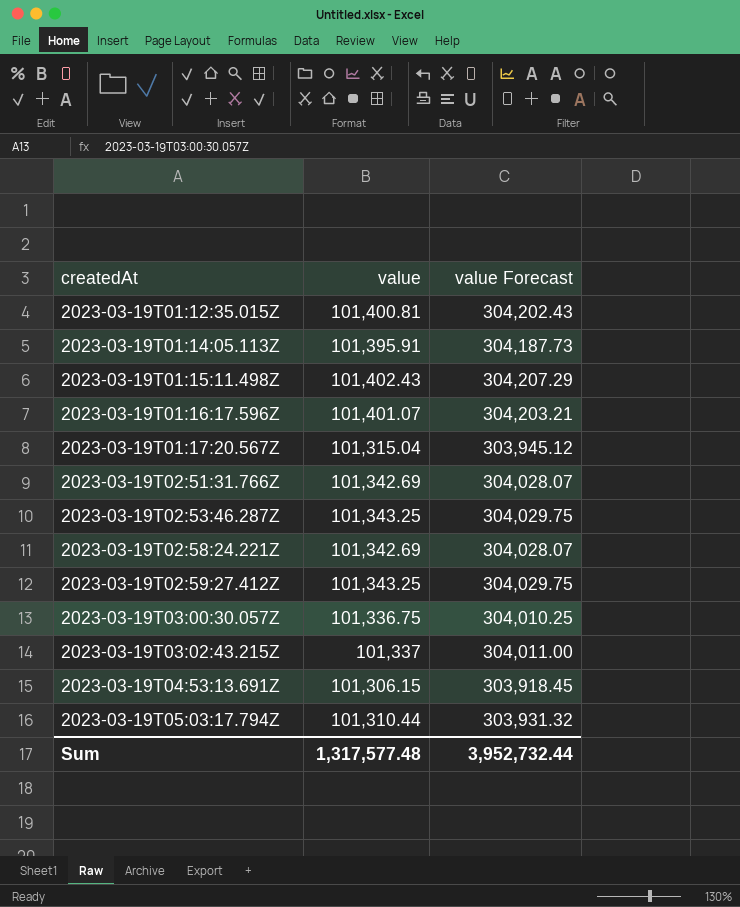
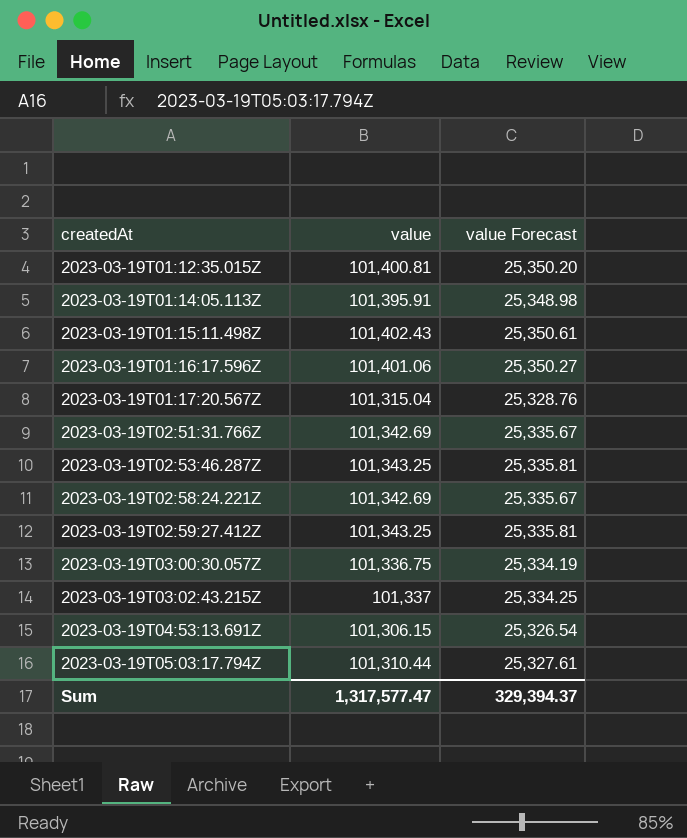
column value Forecast | formula: [value] * 3 -> [value] * 0.25
2023-03-19T01:16:17.596Z | value: 101,401.07 -> 101,401.06
Sum | value: 1,317,577.48 -> 1,317,577.47
Sum | value Forecast: 3,952,732.44 -> 329,394.37

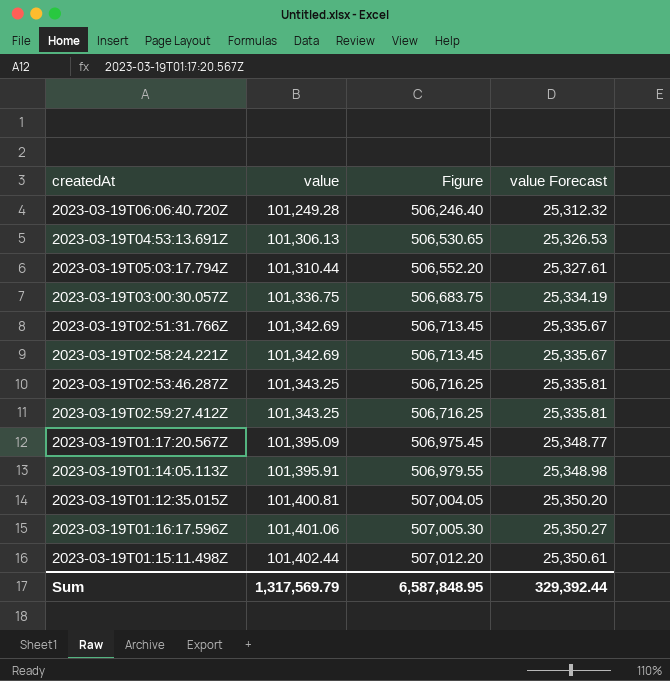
row order: createdAt ascending -> value ascending
column Figure | formula: none -> [value] * 5
row 2023-03-19T03:02:43.215Z: 101,337 | 25,334.25 -> none
row 2023-03-19T06:06:40.720Z: none -> 101,249.28 | 506,246.40 | 25,312.32
2023-03-19T04:53:13.691Z | value: 101,306.15 -> 101,306.13
2023-03-19T04:53:13.691Z | value Forecast: 25,326.54 -> 25,326.53
2023-03-19T01:17:20.567Z | value: 101,315.04 -> 101,395.09
2023-03-19T01:17:20.567Z | value Forecast: 25,328.76 -> 25,348.77
2023-03-19T01:15:11.498Z | value: 101,402.43 -> 101,402.44
Sum | value: 1,317,577.47 -> 1,317,569.79
Sum | value Forecast: 329,394.37 -> 329,392.44

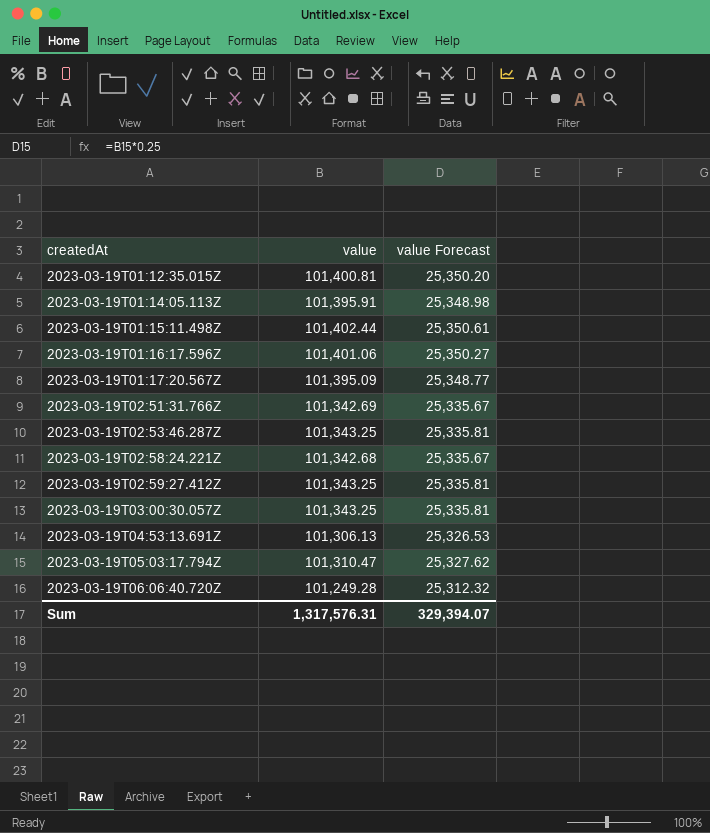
row order: value ascending -> createdAt ascending
column Figure | formula: [value] * 5 -> none
2023-03-19T02:58:24.221Z | value: 101,342.69 -> 101,342.68
2023-03-19T03:00:30.057Z | value: 101,336.75 -> 101,343.25
2023-03-19T03:00:30.057Z | value Forecast: 25,334.19 -> 25,335.81
2023-03-19T05:03:17.794Z | value: 101,310.44 -> 101,310.47
2023-03-19T05:03:17.794Z | value Forecast: 25,327.61 -> 25,327.62
Sum | value: 1,317,569.79 -> 1,317,576.31
Sum | value Forecast: 329,392.44 -> 329,394.07

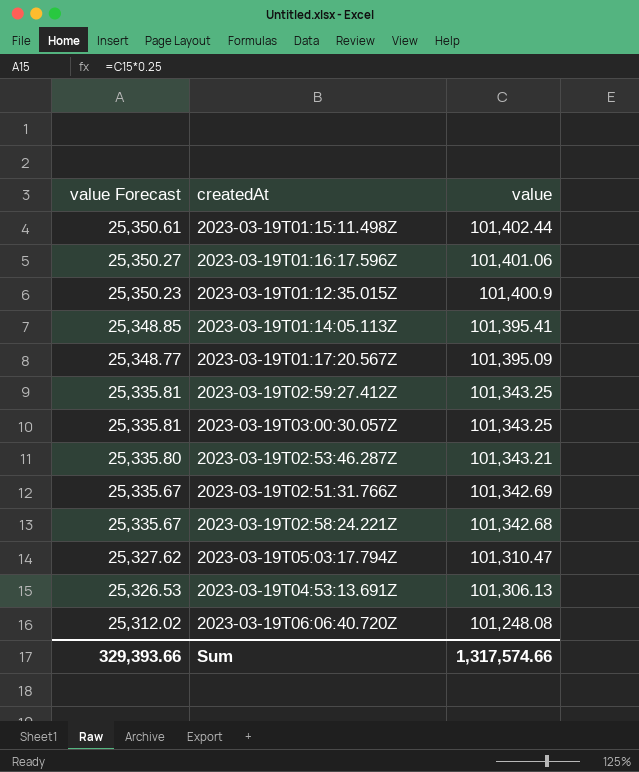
row order: createdAt ascending -> value Forecast descending
column value Forecast | position: 3 -> 1
2023-03-19T01:12:35.015Z | value Forecast: 25,350.20 -> 25,350.23
2023-03-19T01:12:35.015Z | value: 101,400.81 -> 101,400.9
2023-03-19T01:14:05.113Z | value Forecast: 25,348.98 -> 25,348.85
2023-03-19T01:14:05.113Z | value: 101,395.91 -> 101,395.41
2023-03-19T02:53:46.287Z | value Forecast: 25,335.81 -> 25,335.80
2023-03-19T02:53:46.287Z | value: 101,343.25 -> 101,343.21
2023-03-19T06:06:40.720Z | value Forecast: 25,312.32 -> 25,312.02
2023-03-19T06:06:40.720Z | value: 101,249.28 -> 101,248.08
Sum | value Forecast: 329,394.07 -> 329,393.66
Sum | value: 1,317,576.31 -> 1,317,574.66

